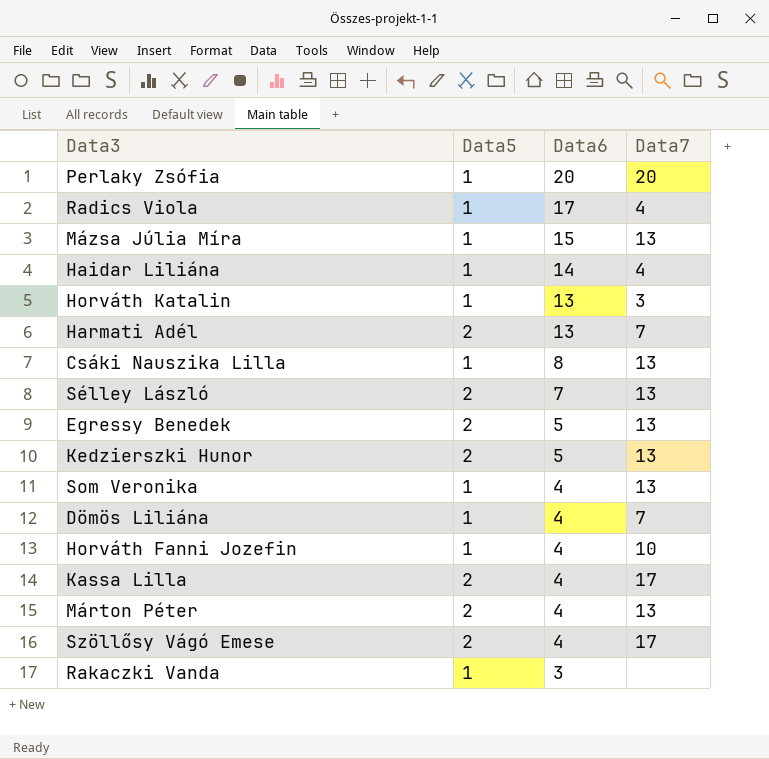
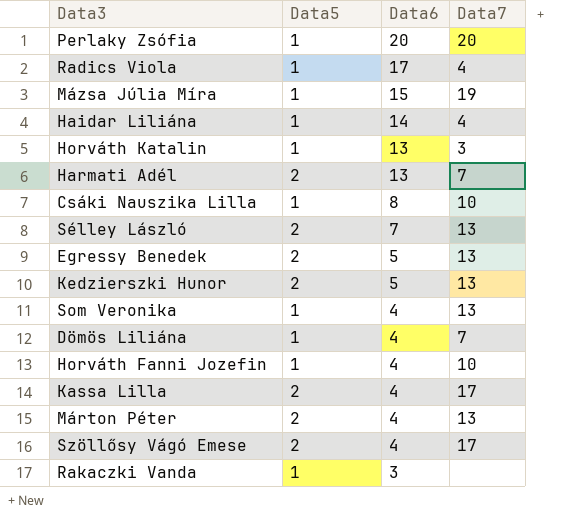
Mázsa Júlia Míra | Data7: 13 -> 19
Csáki Nauszika Lilla | Data7: 13 -> 10

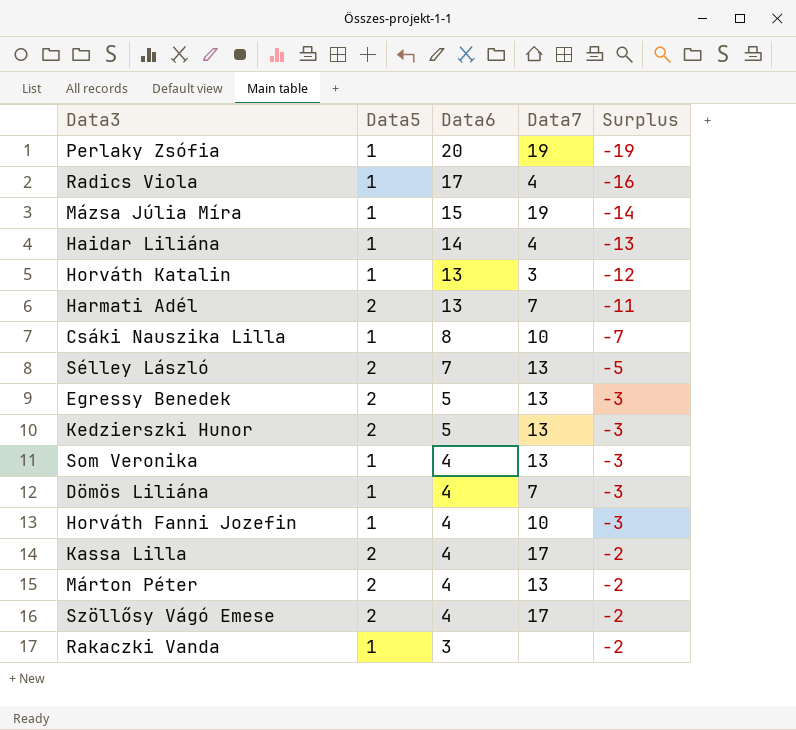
column Surplus | formula: none -> [Data5] - [Data6]
Perlaky Zsófia | Data7: 20 -> 19

